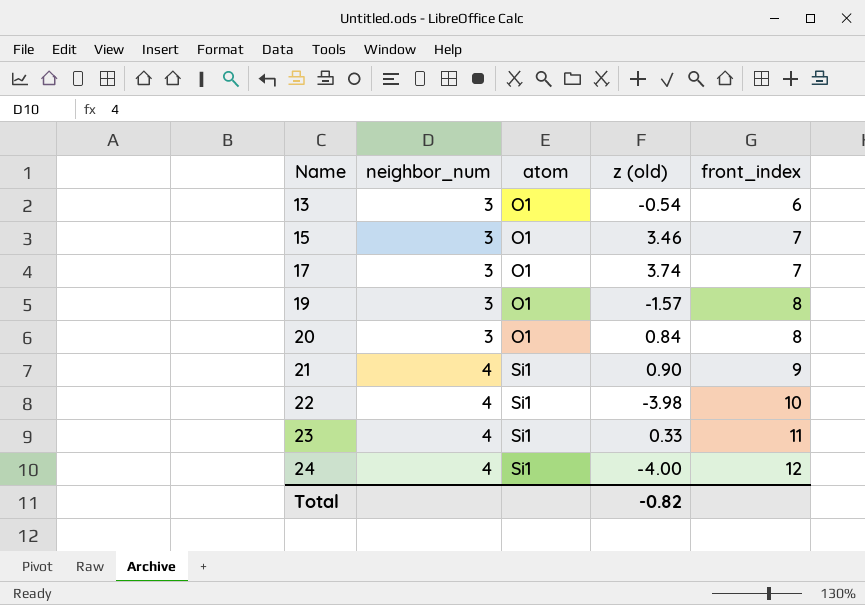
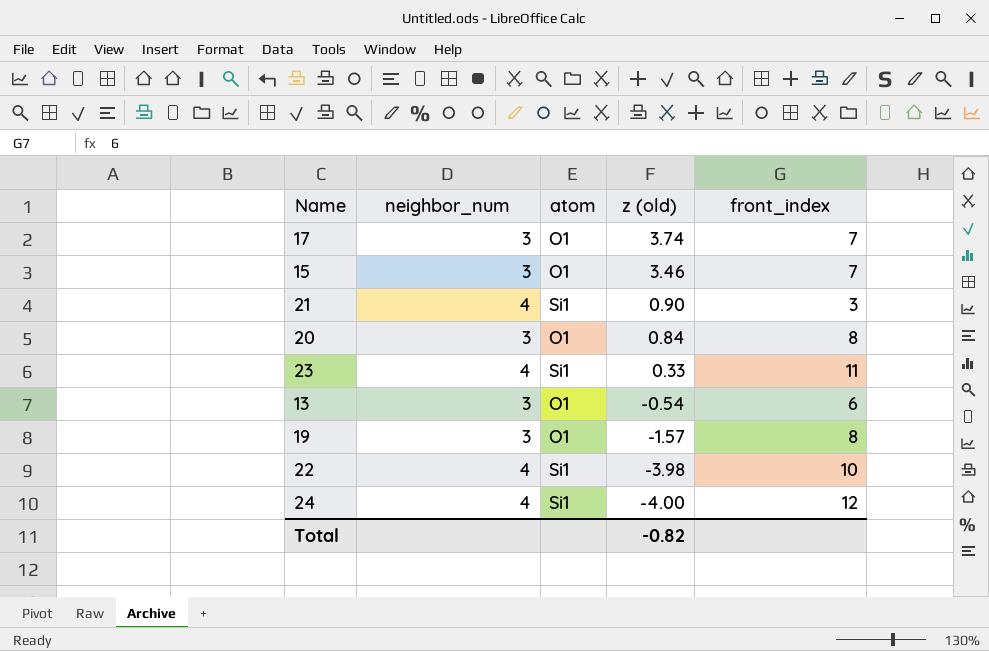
row order: Name ascending -> z (old) descending
21 | front_index: 9 -> 3

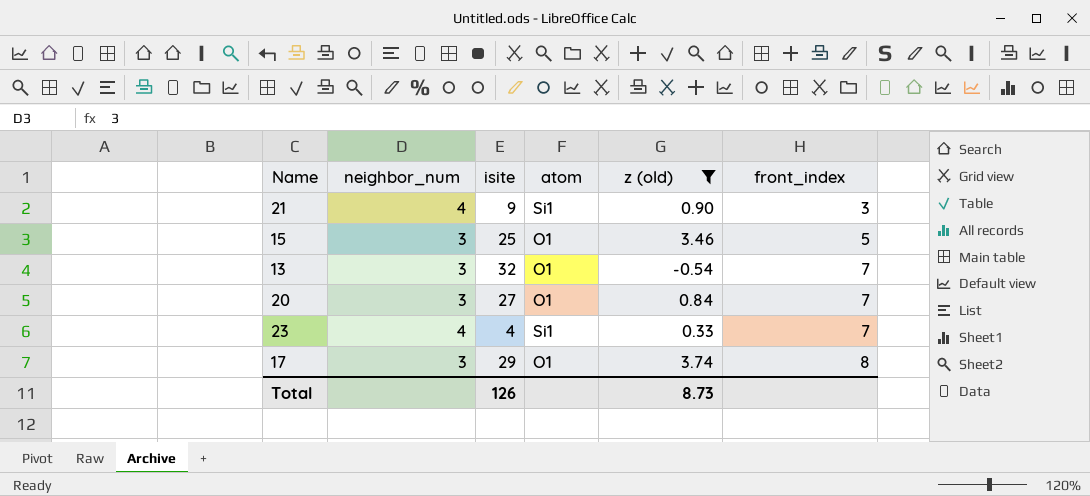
filter: none -> z (old) >= -0.54
row order: z (old) descending -> front_index ascending
column isite | position: none -> 3
15 | front_index: 7 -> 5
13 | front_index: 6 -> 7
20 | front_index: 8 -> 7
23 | front_index: 11 -> 7
17 | front_index: 7 -> 8
Total | z (old): -0.82 -> 8.73

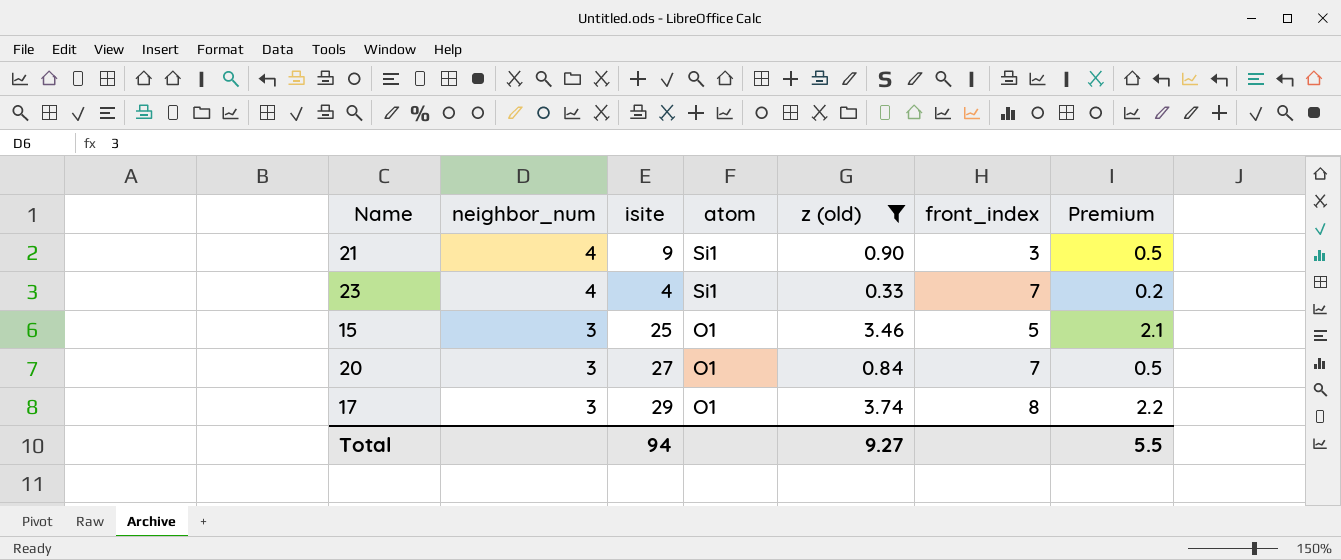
row order: front_index ascending -> neighbor_num descending
column Premium | formula: none -> [z (old)] * 0.6
row 13: 3 | 32 | O1 | -0.54 | 7 -> none
Total | isite: 126 -> 94
Total | z (old): 8.73 -> 9.27

